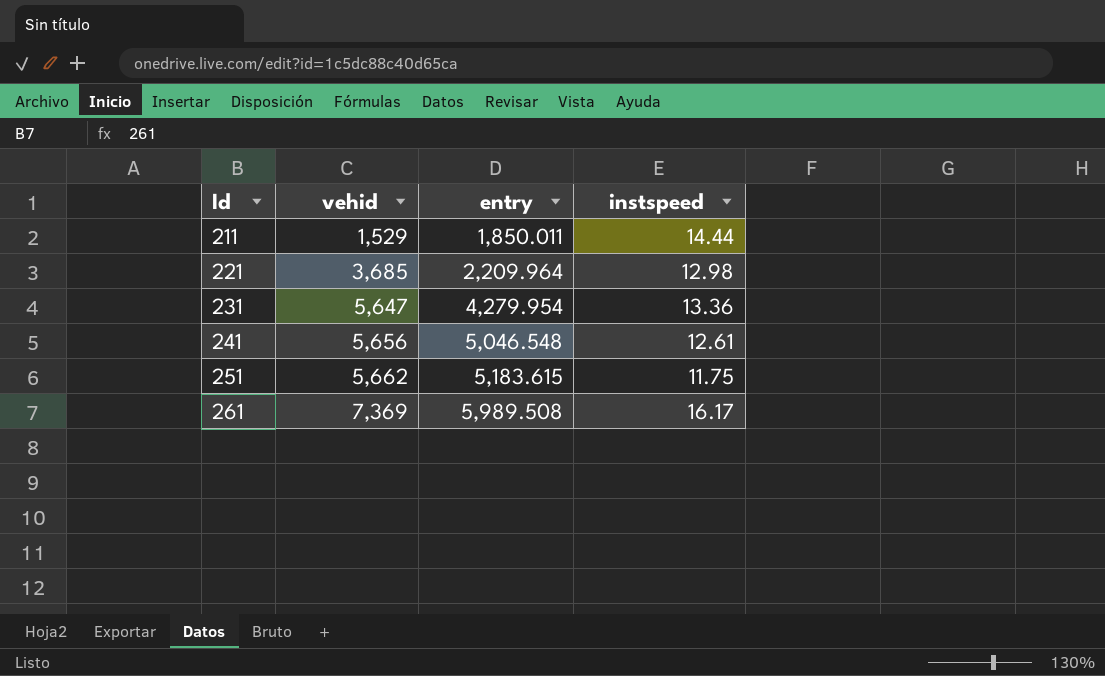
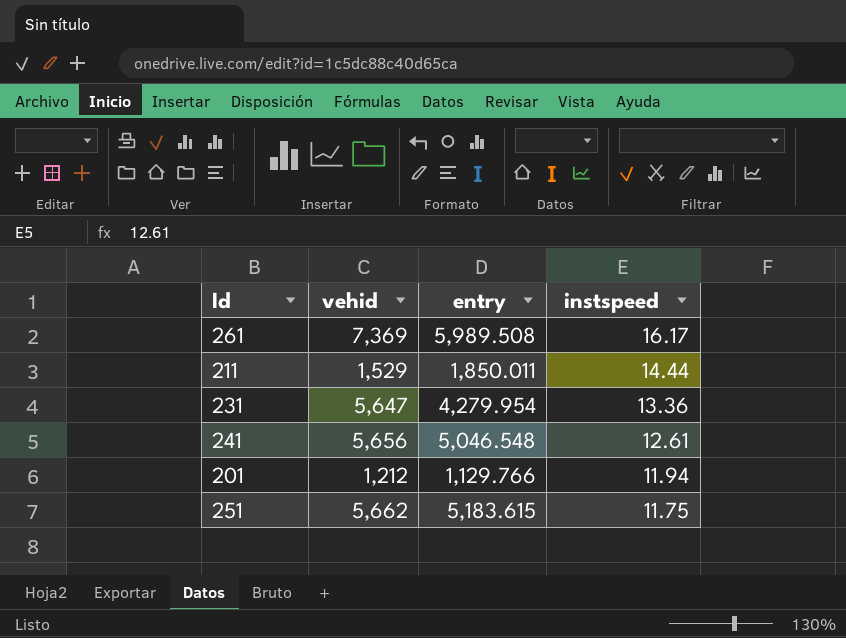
row order: Id ascending -> instspeed descending
row 221: 3,685 | 2,209.964 | 12.98 -> none
row 201: none -> 1,212 | 1,129.766 | 11.94

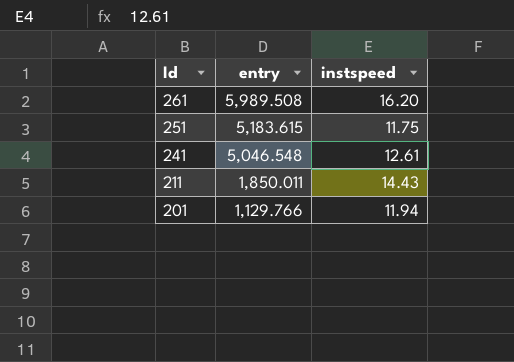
row order: instspeed descending -> Id descending
column vehid | position: 2 -> none
row 231: 5,647 | 4,279.954 | 13.36 -> none
261 | instspeed: 16.17 -> 16.20
211 | instspeed: 14.44 -> 14.43

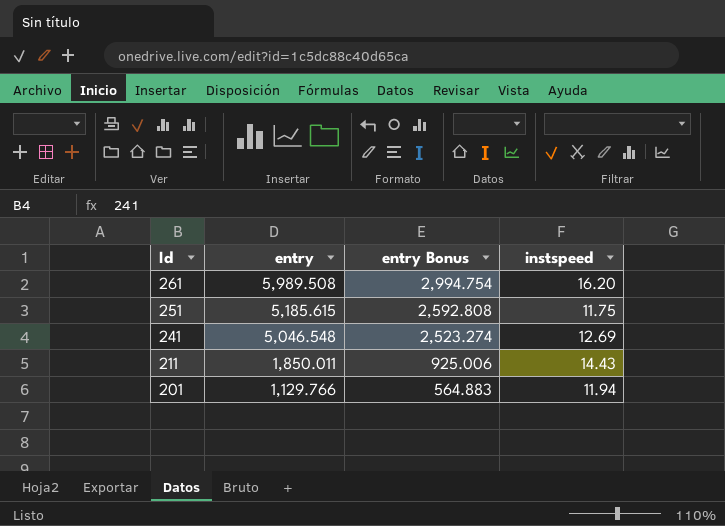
column entry Bonus | formula: none -> [entry] * 0.5
251 | entry: 5,183.615 -> 5,185.615
241 | instspeed: 12.61 -> 12.69

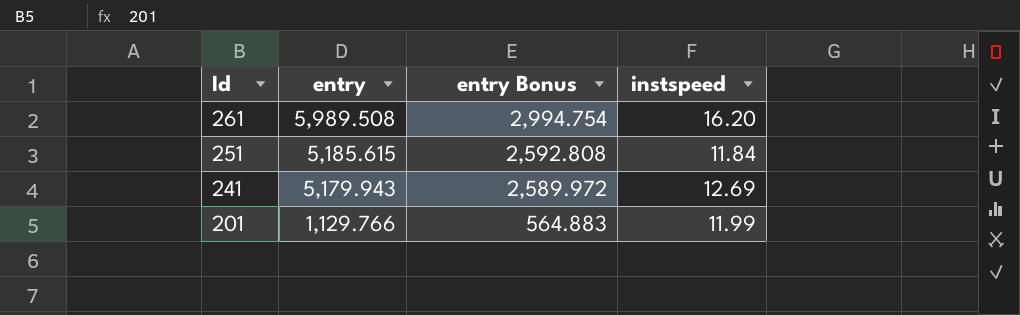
row 211: 1,850.011 | 925.006 | 14.43 -> none
251 | instspeed: 11.75 -> 11.84
241 | entry: 5,046.548 -> 5,179.943
241 | entry Bonus: 2,523.274 -> 2,589.972
201 | instspeed: 11.94 -> 11.99

